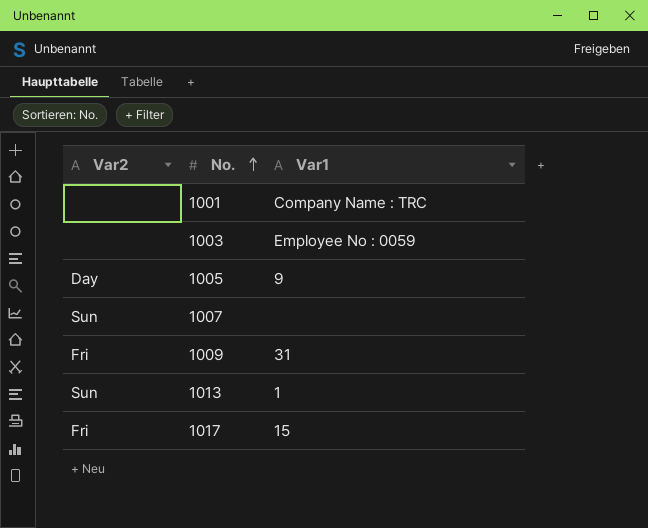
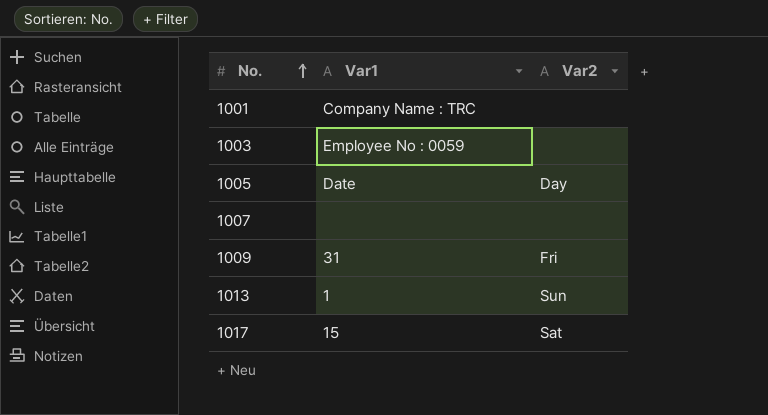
column Var2 | position: 1 -> 3
1005 | Var1: 9 -> Date
1007 | Var2: Sun -> none
1017 | Var2: Fri -> Sat

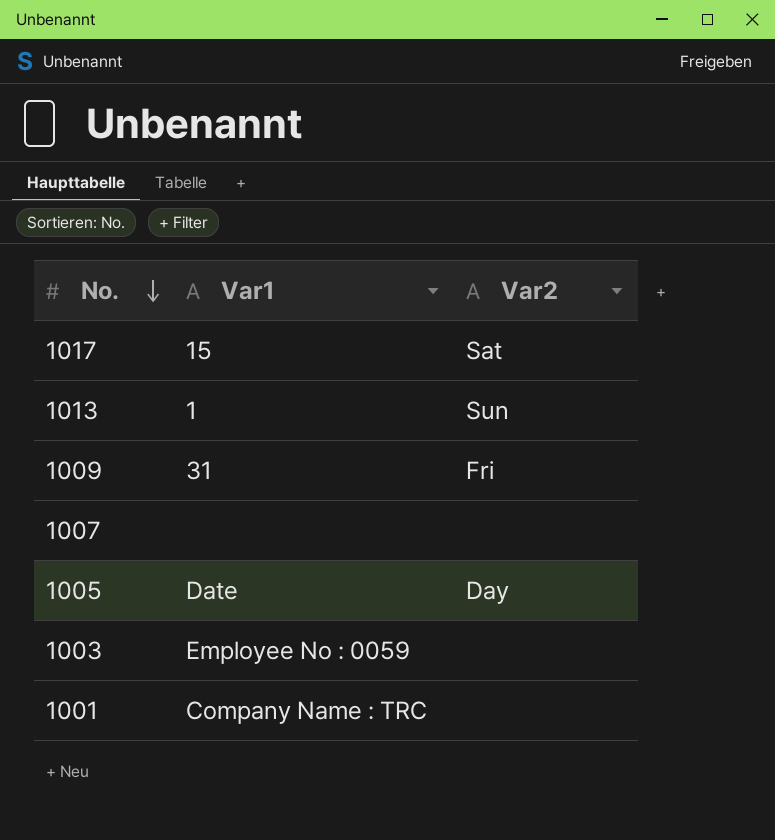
row order: No. ascending -> No. descending

